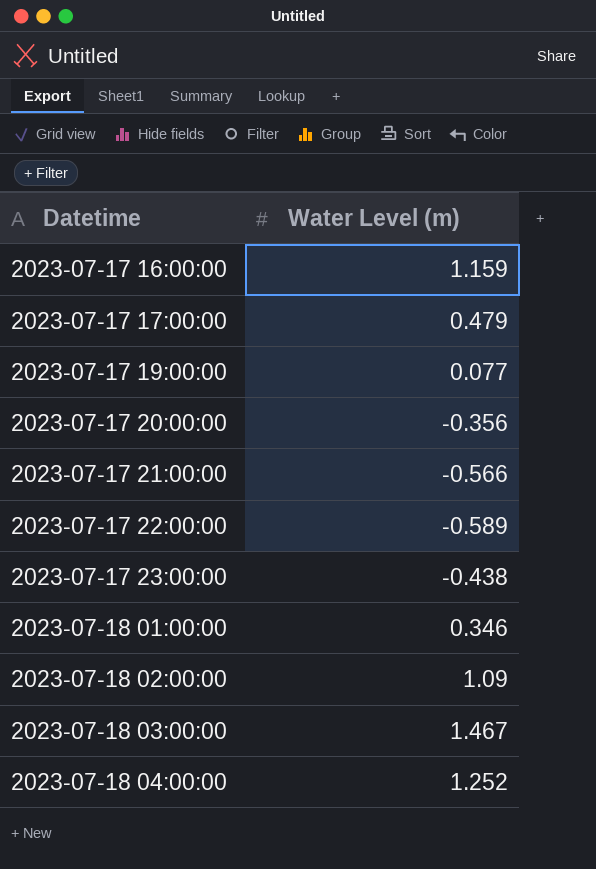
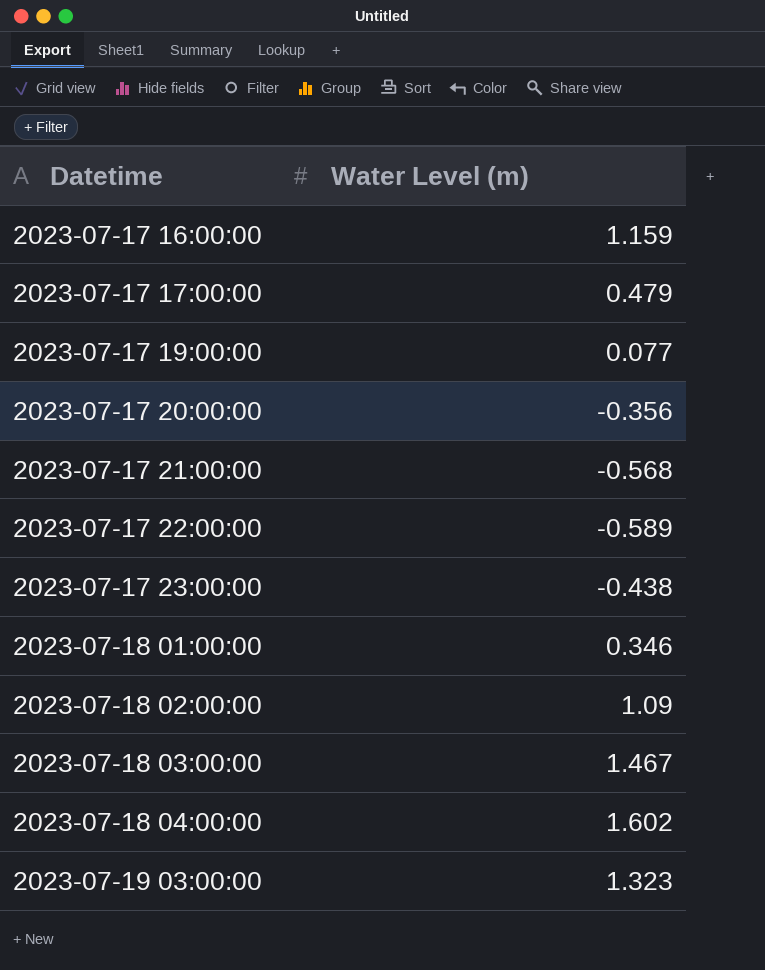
2023-07-17 21:00:00 | Water Level (m): -0.566 -> -0.568
2023-07-18 04:00:00 | Water Level (m): 1.252 -> 1.602
row 2023-07-19 03:00:00: none -> 1.323

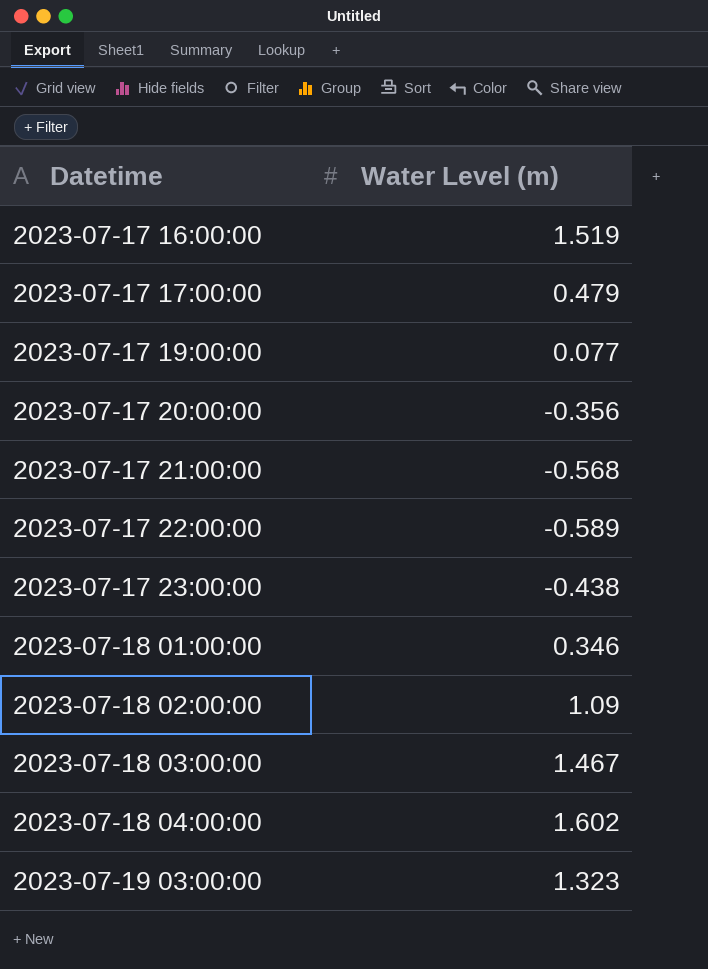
2023-07-17 16:00:00 | Water Level (m): 1.159 -> 1.519

